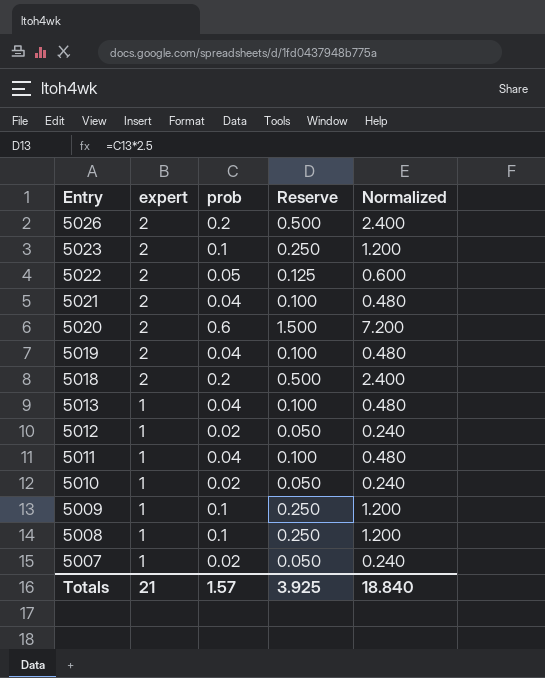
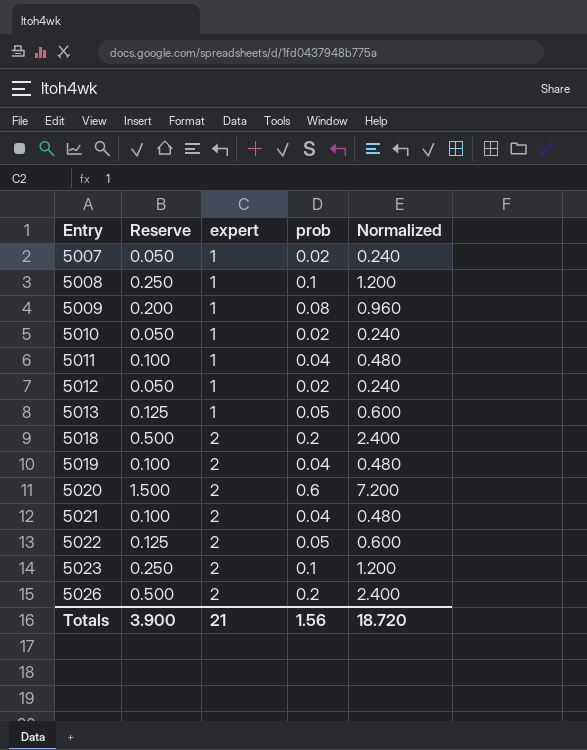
row order: Entry descending -> Entry ascending
column Reserve | position: 4 -> 2
5009 | Reserve: 0.250 -> 0.200
5009 | prob: 0.1 -> 0.08
5009 | Normalized: 1.200 -> 0.960
5013 | Reserve: 0.100 -> 0.125
5013 | prob: 0.04 -> 0.05
5013 | Normalized: 0.480 -> 0.600
Totals | Reserve: 3.925 -> 3.900
Totals | prob: 1.57 -> 1.56
Totals | Normalized: 18.840 -> 18.720

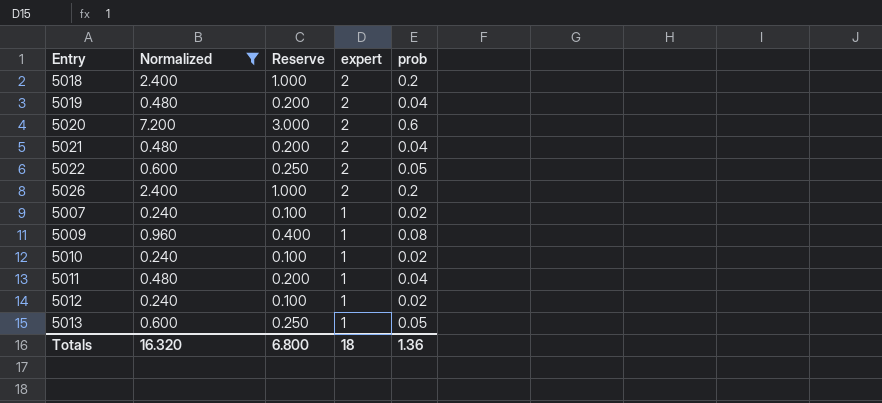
filter: none -> Normalized != 1.200
row order: Entry ascending -> expert descending
column Normalized | position: 5 -> 2
column Reserve | formula: [prob] * 2.5 -> [prob] * 5
Totals | Normalized: 18.720 -> 16.320
Totals | Reserve: 3.900 -> 6.800
Totals | expert: 21 -> 18
Totals | prob: 1.56 -> 1.36

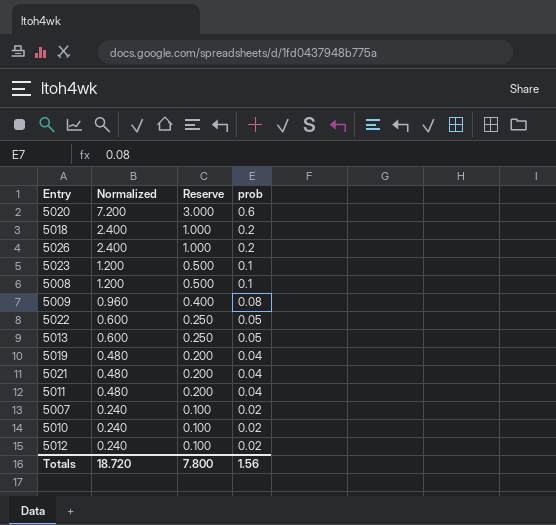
filter: Normalized != 1.200 -> none
row order: expert descending -> Normalized descending
column expert | position: 4 -> none
Totals | Normalized: 16.320 -> 18.720
Totals | Reserve: 6.800 -> 7.800
Totals | prob: 1.36 -> 1.56

